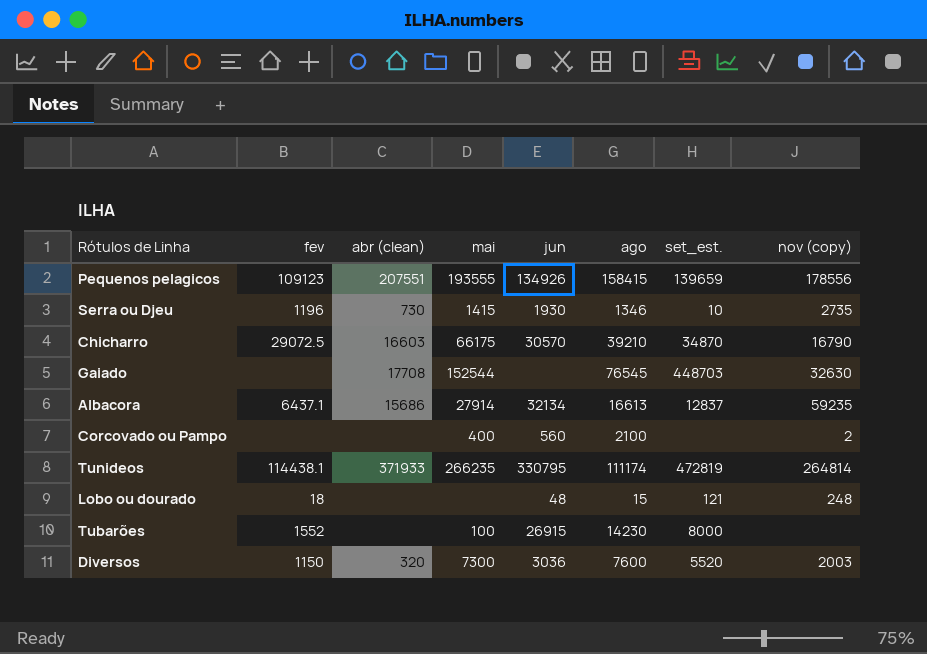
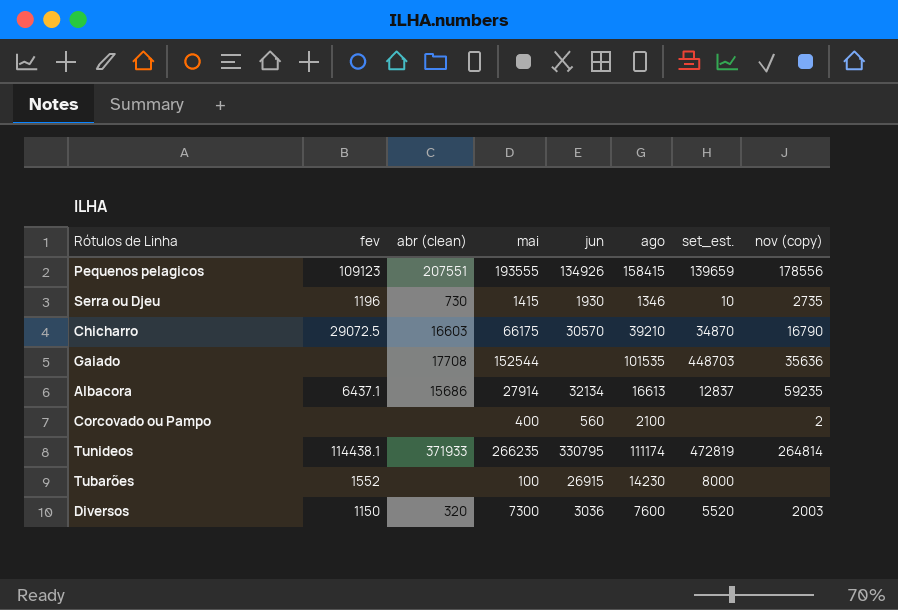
row Lobo ou dourado: 18 | none | none | 48 | 15 | 121 | 248 -> none
Gaiado | ago: 76545 -> 101535
Gaiado | nov (copy): 32630 -> 35636

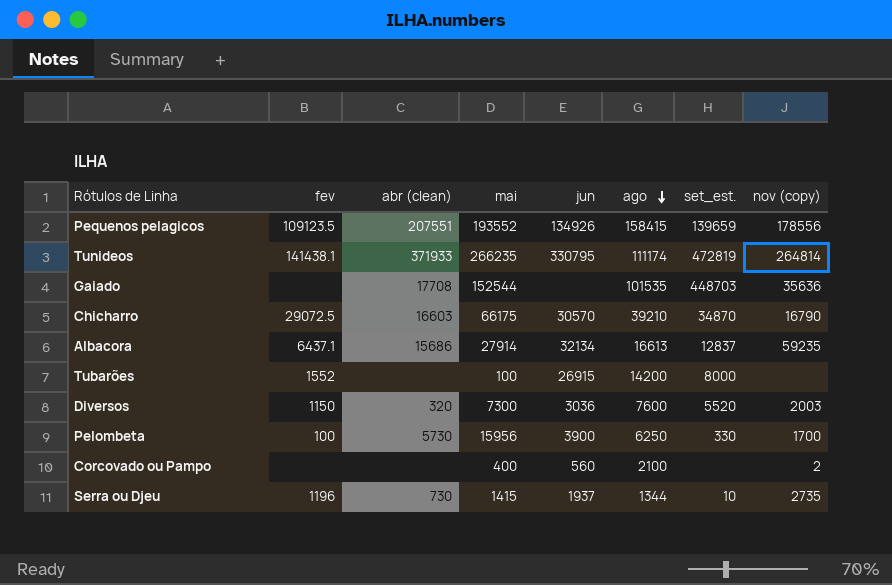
row order: none -> ago descending
Pequenos pelagicos | fev: 109123 -> 109123.5
Pequenos pelagicos | mai: 193555 -> 193552
Tunideos | fev: 114438.1 -> 141438.1
Tubarões | ago: 14230 -> 14200
row Pelombeta: none -> 100 | 5730 | 15956 | 3900 | 6250 | 330 | 1700
Serra ou Djeu | jun: 1930 -> 1937
Serra ou Djeu | ago: 1346 -> 1344

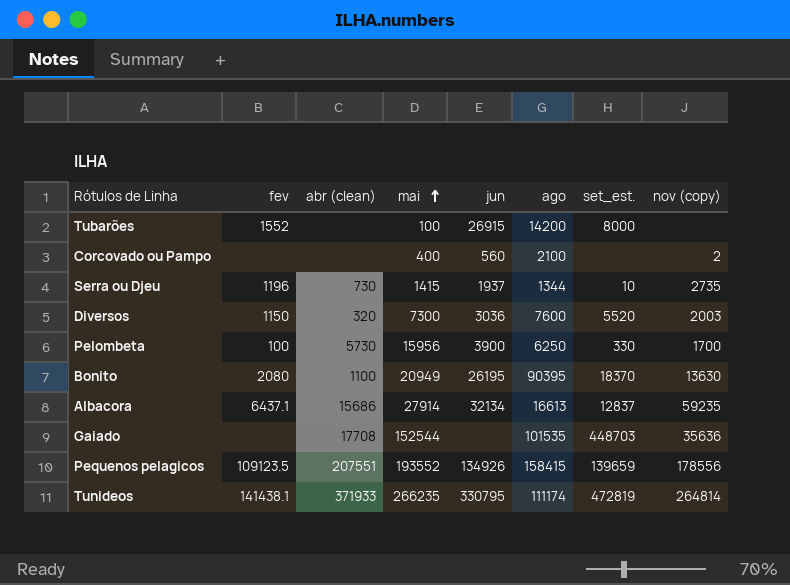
row order: ago descending -> mai ascending
row Chicharro: 29072.5 | 16603 | 66175 | 30570 | 39210 | 34870 | 16790 -> none
row Bonito: none -> 2080 | 1100 | 20949 | 26195 | 90395 | 18370 | 13630

